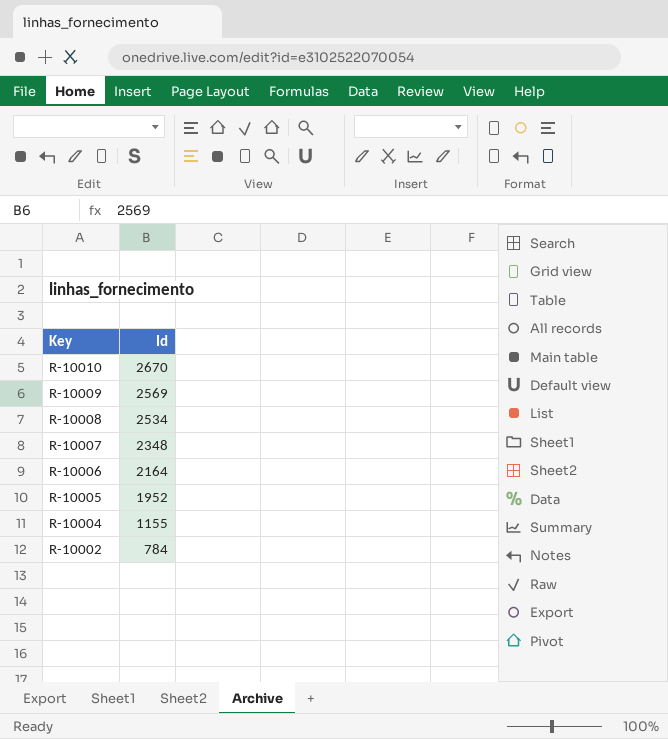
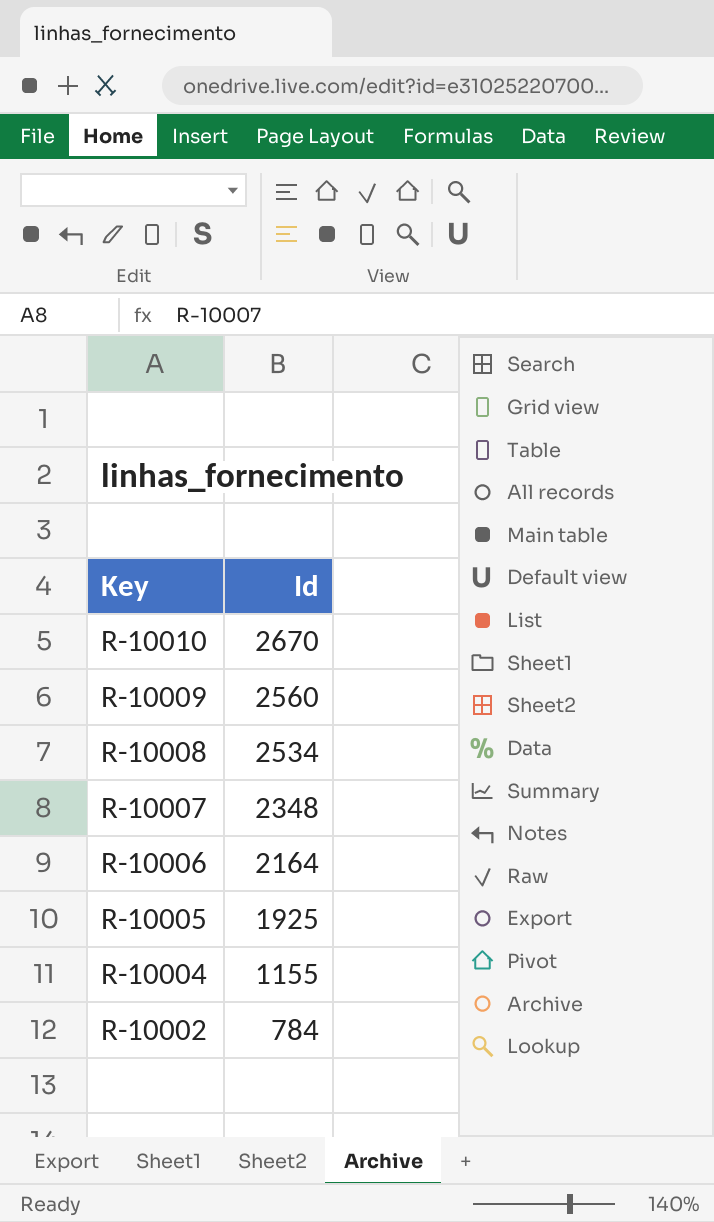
R-10009 | Id: 2569 -> 2560
R-10005 | Id: 1952 -> 1925

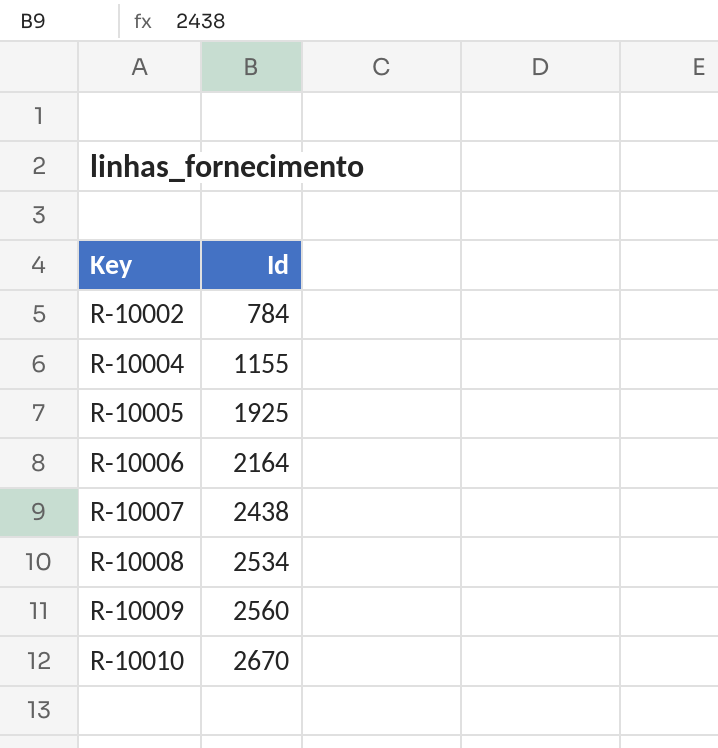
row order: Key descending -> Key ascending
R-10007 | Id: 2348 -> 2438

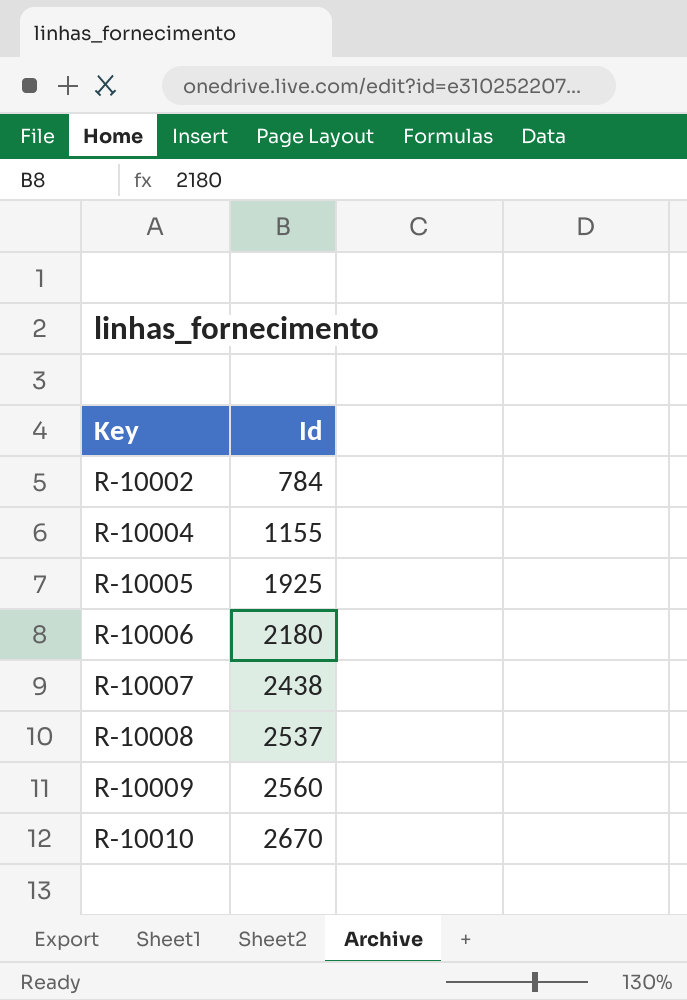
R-10006 | Id: 2164 -> 2180
R-10008 | Id: 2534 -> 2537

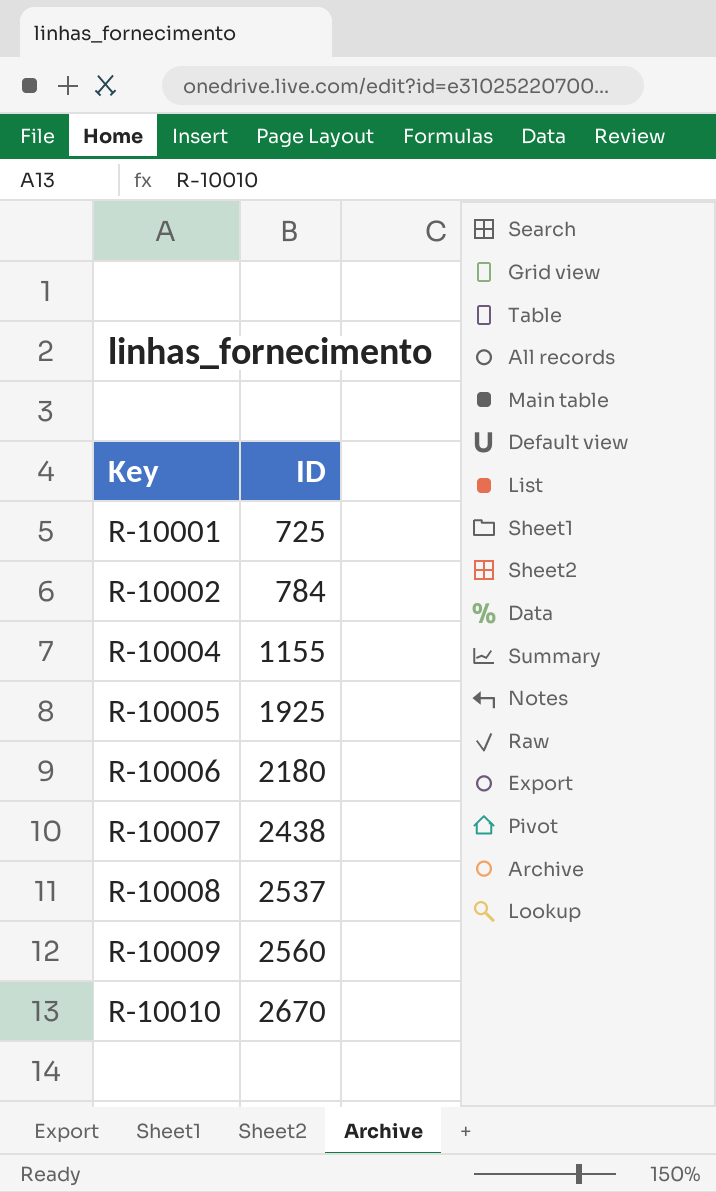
column name: Id -> ID
row R-10001: none -> 725

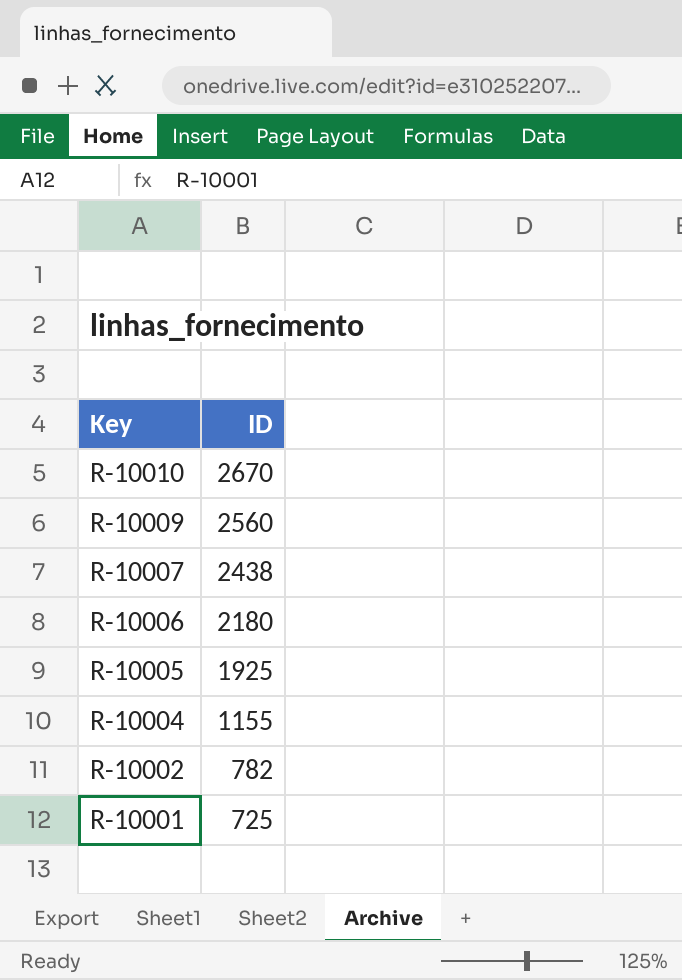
row order: Key ascending -> Key descending
row R-10008: 2537 -> none
R-10002 | ID: 784 -> 782

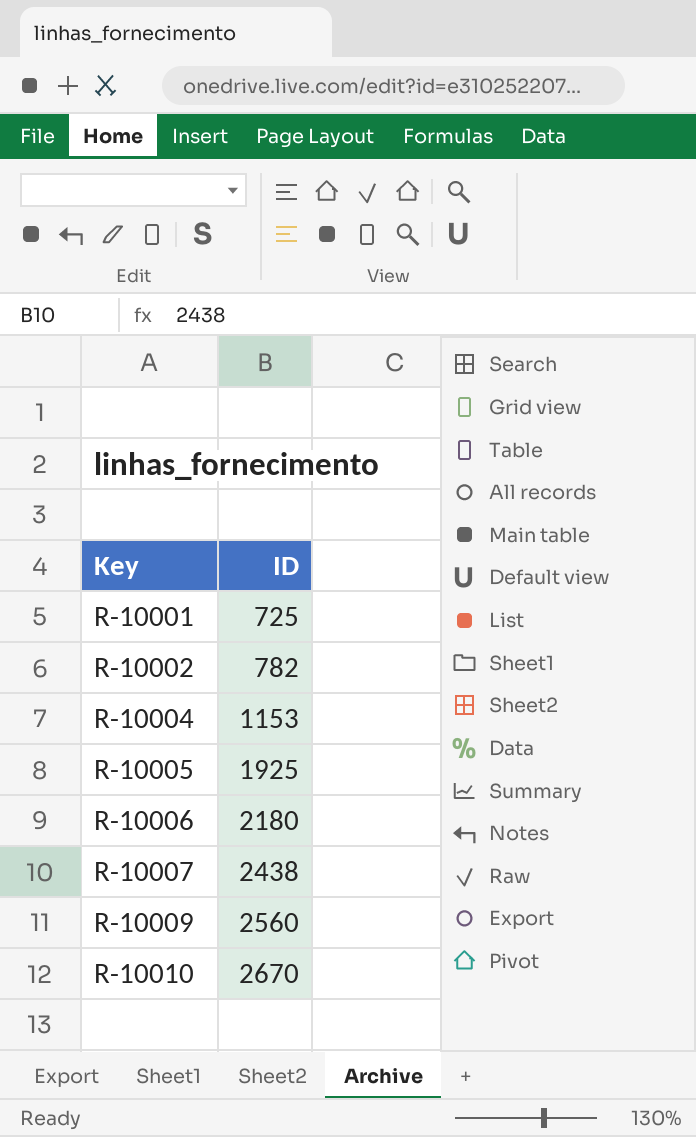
row order: Key descending -> Key ascending
R-10004 | ID: 1155 -> 1153

